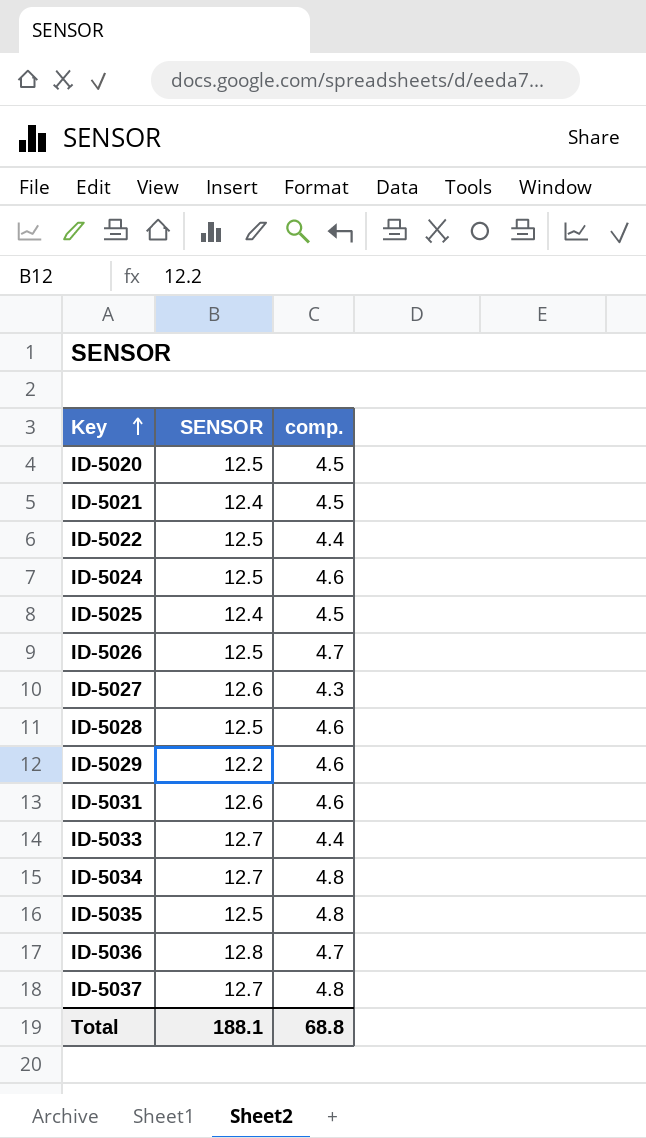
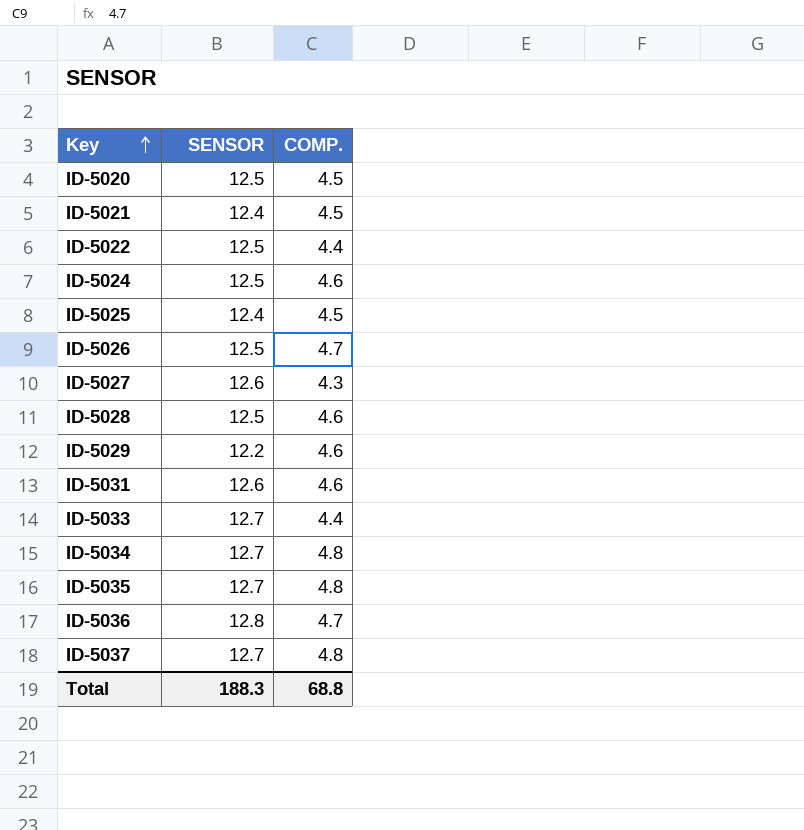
column name: comp. -> COMP.
ID-5035 | SENSOR: 12.5 -> 12.7
Total | SENSOR: 188.1 -> 188.3

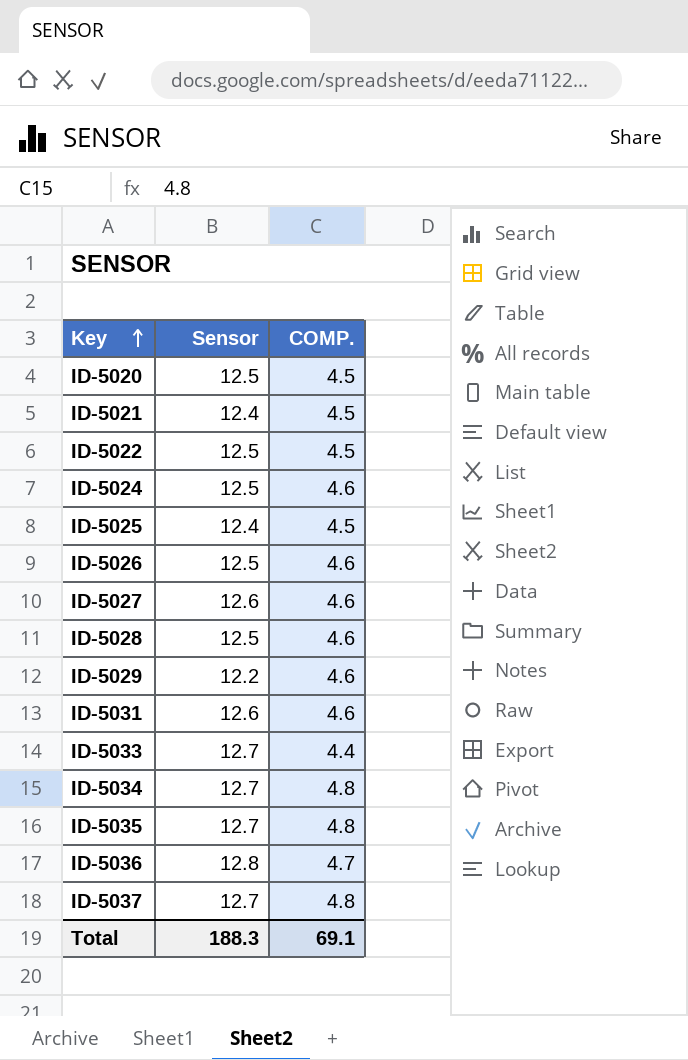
column name: SENSOR -> Sensor
ID-5022 | COMP.: 4.4 -> 4.5
ID-5026 | COMP.: 4.7 -> 4.6
ID-5027 | COMP.: 4.3 -> 4.6
Total | COMP.: 68.8 -> 69.1

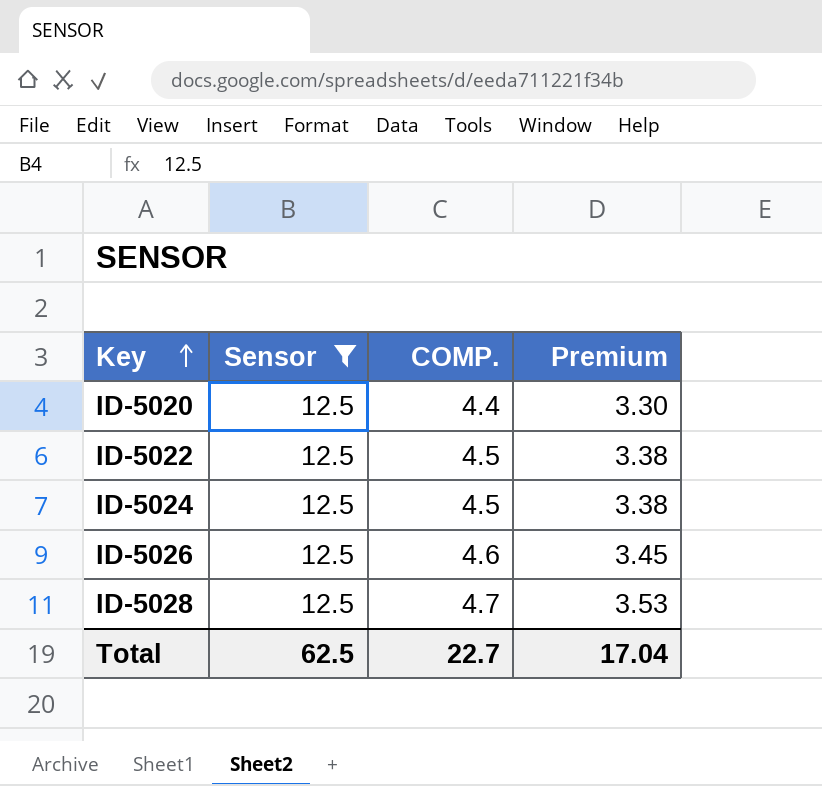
filter: none -> Sensor = 12.5
column Premium | formula: none -> [COMP.] * 0.75
ID-5020 | COMP.: 4.5 -> 4.4
ID-5024 | COMP.: 4.6 -> 4.5
ID-5028 | COMP.: 4.6 -> 4.7
Total | Sensor: 188.3 -> 62.5
Total | COMP.: 69.1 -> 22.7

